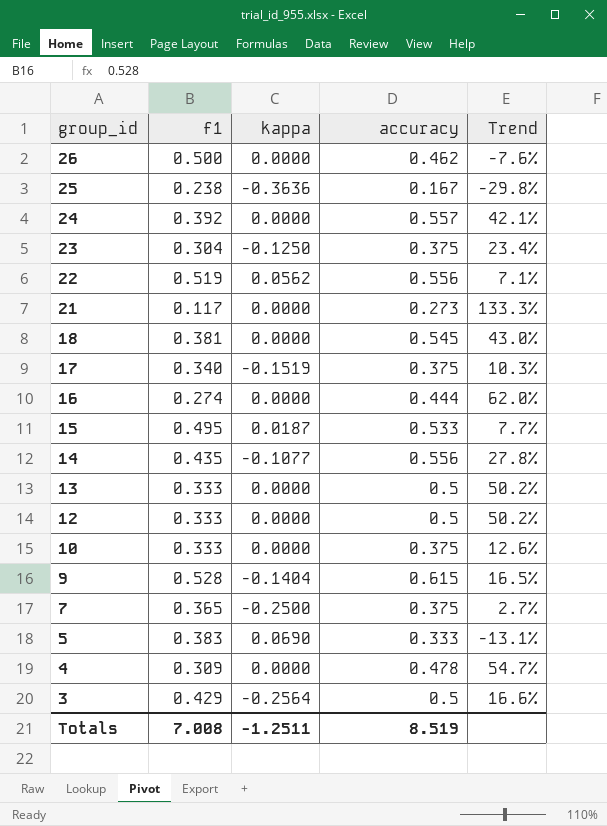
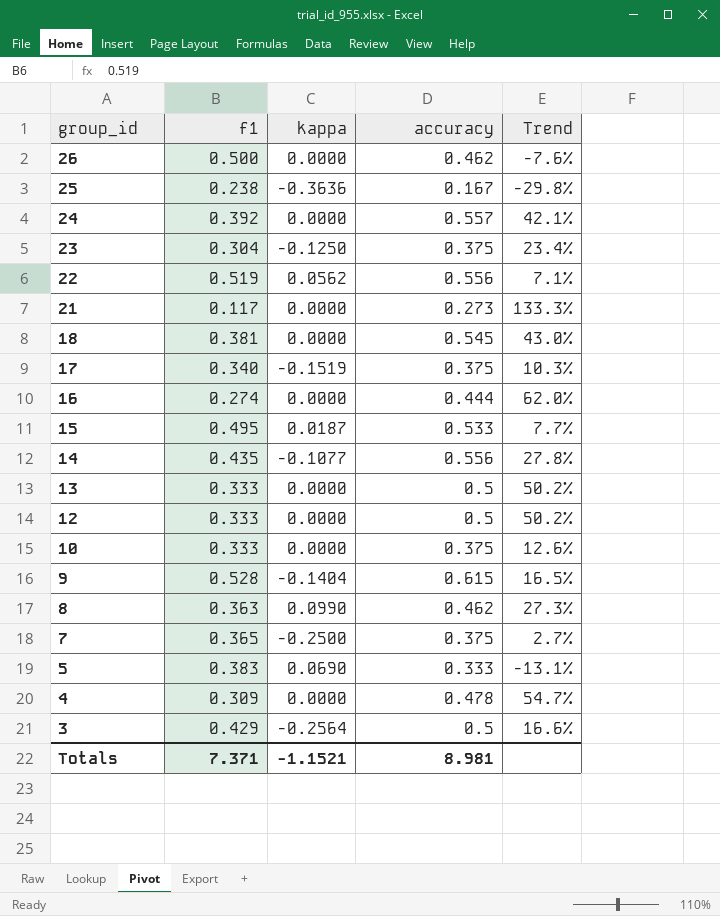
row 8: none -> 0.363 | 0.0990 | 0.462 | 27.3%
Totals | f1: 7.008 -> 7.371
Totals | kappa: -1.2511 -> -1.1521
Totals | accuracy: 8.519 -> 8.981

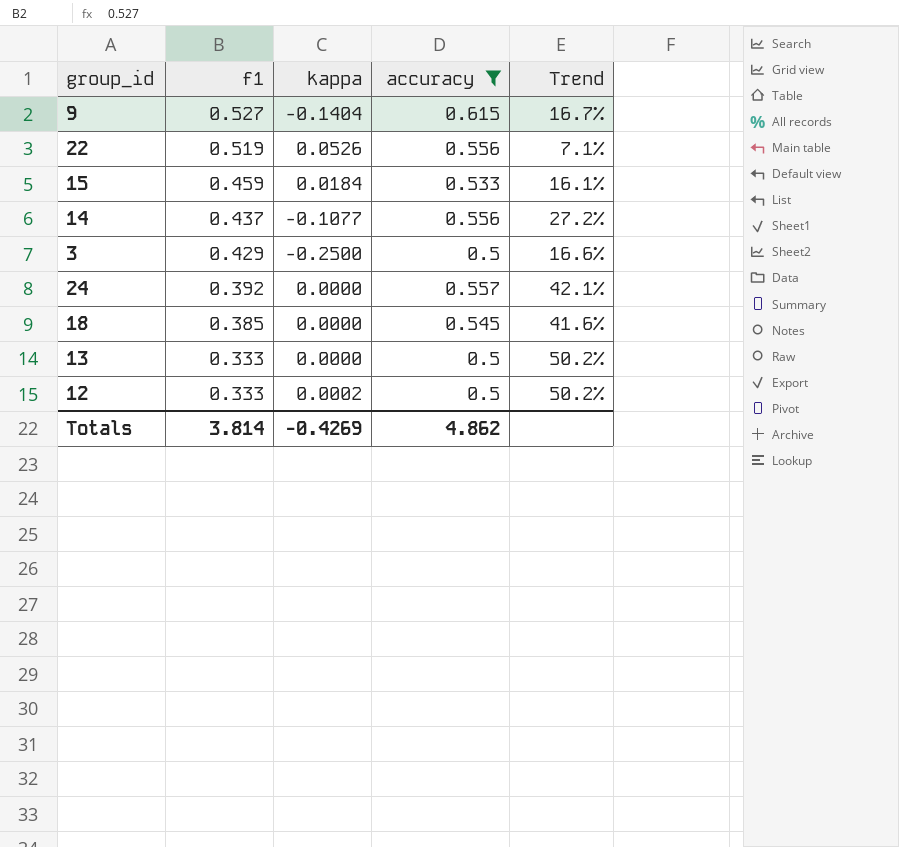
filter: none -> accuracy >= 0.5
row order: group_id descending -> f1 descending
9 | f1: 0.528 -> 0.527
9 | Trend: 16.5% -> 16.7%
22 | kappa: 0.0562 -> 0.0526
15 | f1: 0.495 -> 0.459
15 | kappa: 0.0187 -> 0.0184
15 | Trend: 7.7% -> 16.1%
14 | f1: 0.435 -> 0.437
14 | Trend: 27.8% -> 27.2%
3 | kappa: -0.2564 -> -0.2500
18 | f1: 0.381 -> 0.385
18 | Trend: 43.0% -> 41.6%
12 | kappa: 0.0000 -> 0.0002
Totals | f1: 7.371 -> 3.814
Totals | kappa: -1.1521 -> -0.4269
Totals | accuracy: 8.981 -> 4.862

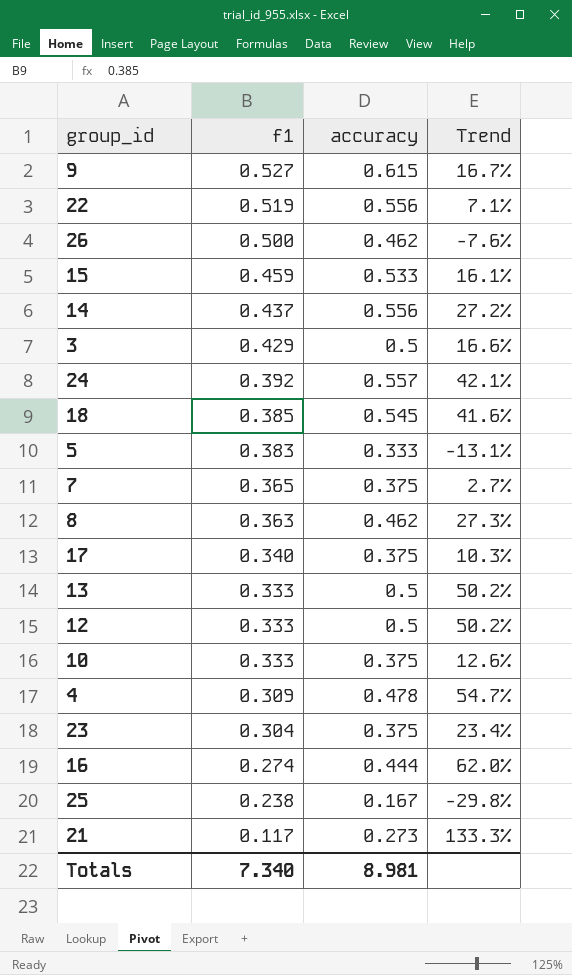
filter: accuracy >= 0.5 -> none
column kappa | position: 3 -> none
Totals | f1: 3.814 -> 7.340
Totals | accuracy: 4.862 -> 8.981

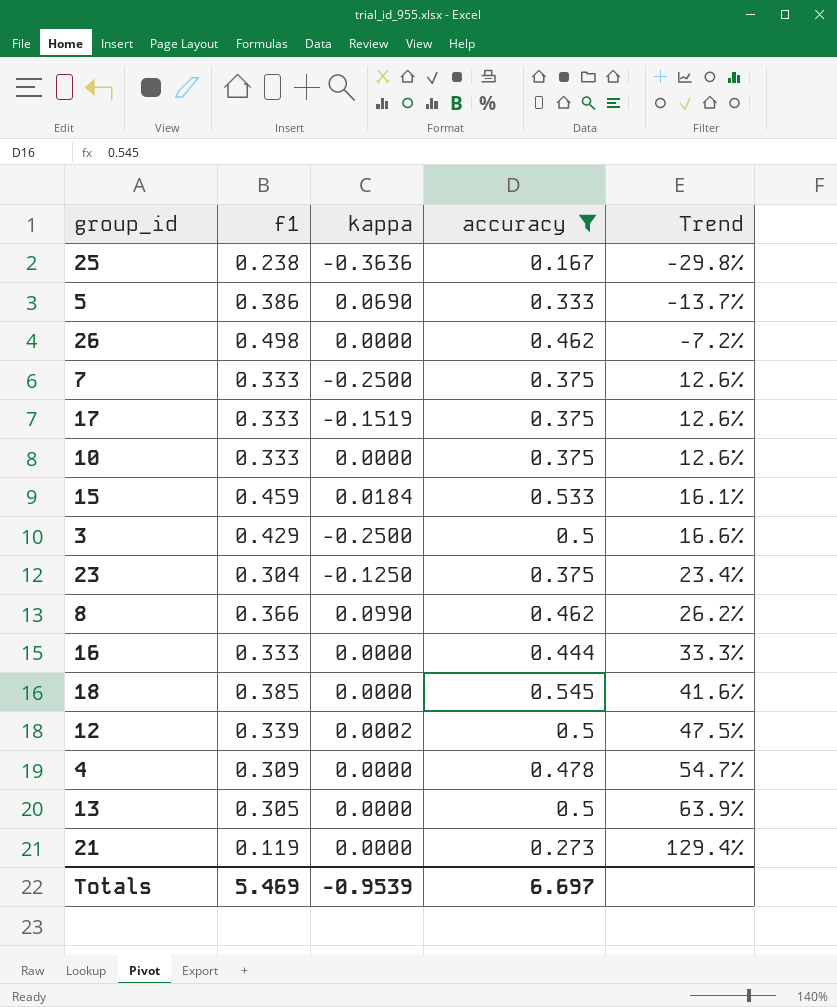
filter: none -> accuracy <= 0.545
row order: f1 descending -> Trend ascending
column kappa | position: none -> 3
5 | f1: 0.383 -> 0.386
5 | Trend: -13.1% -> -13.7%
26 | f1: 0.500 -> 0.498
26 | Trend: -7.6% -> -7.2%
7 | f1: 0.365 -> 0.333
7 | Trend: 2.7% -> 12.6%
17 | f1: 0.340 -> 0.333
17 | Trend: 10.3% -> 12.6%
8 | f1: 0.363 -> 0.366
8 | Trend: 27.3% -> 26.2%
16 | f1: 0.274 -> 0.333
16 | Trend: 62.0% -> 33.3%
12 | f1: 0.333 -> 0.339
12 | Trend: 50.2% -> 47.5%
13 | f1: 0.333 -> 0.305
13 | Trend: 50.2% -> 63.9%
21 | f1: 0.117 -> 0.119
21 | Trend: 133.3% -> 129.4%
Totals | f1: 7.340 -> 5.469
Totals | accuracy: 8.981 -> 6.697

